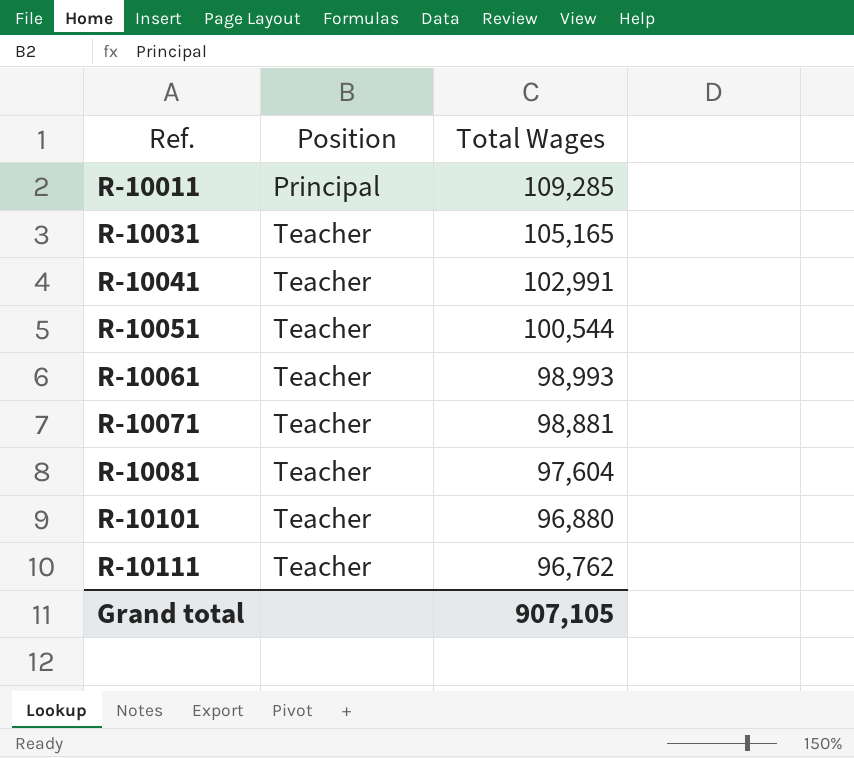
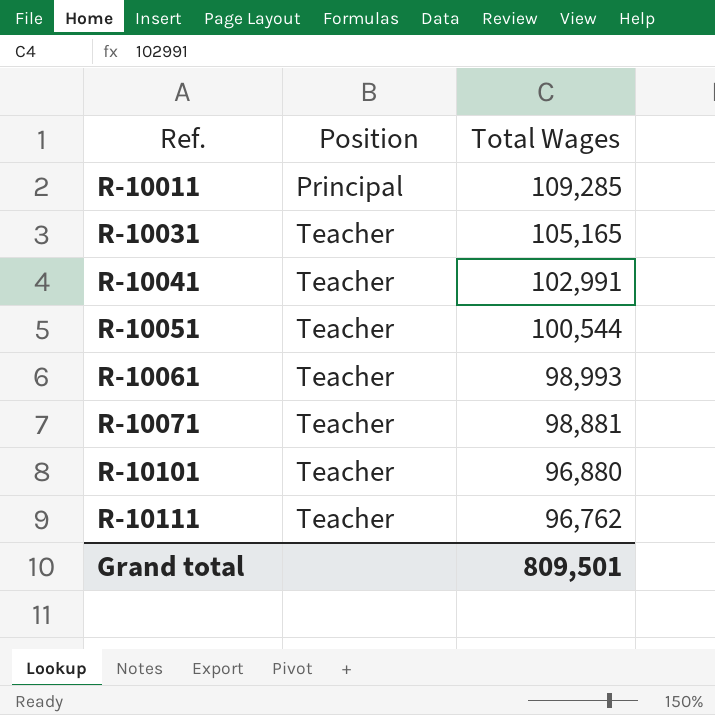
row R-10081: Teacher | 97,604 -> none
Grand total | Total Wages: 907,105 -> 809,501

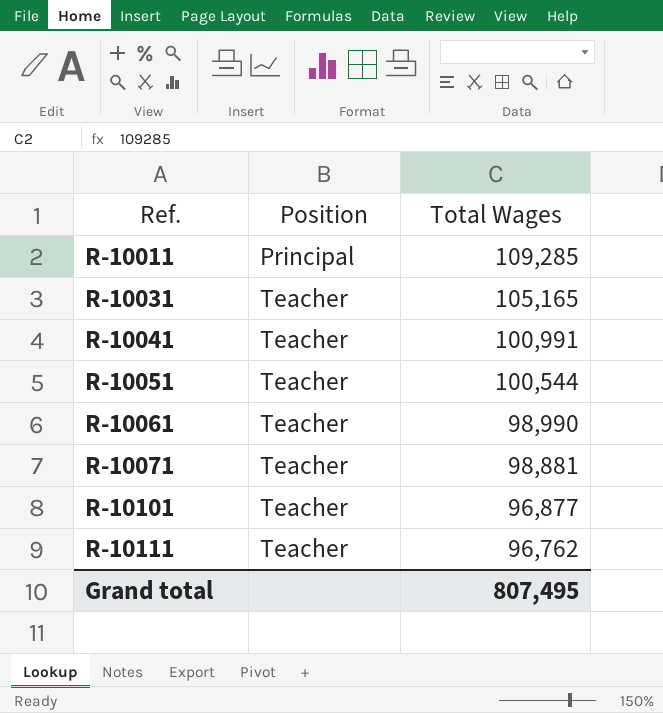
R-10041 | Total Wages: 102,991 -> 100,991
R-10061 | Total Wages: 98,993 -> 98,990
R-10101 | Total Wages: 96,880 -> 96,877
Grand total | Total Wages: 809,501 -> 807,495

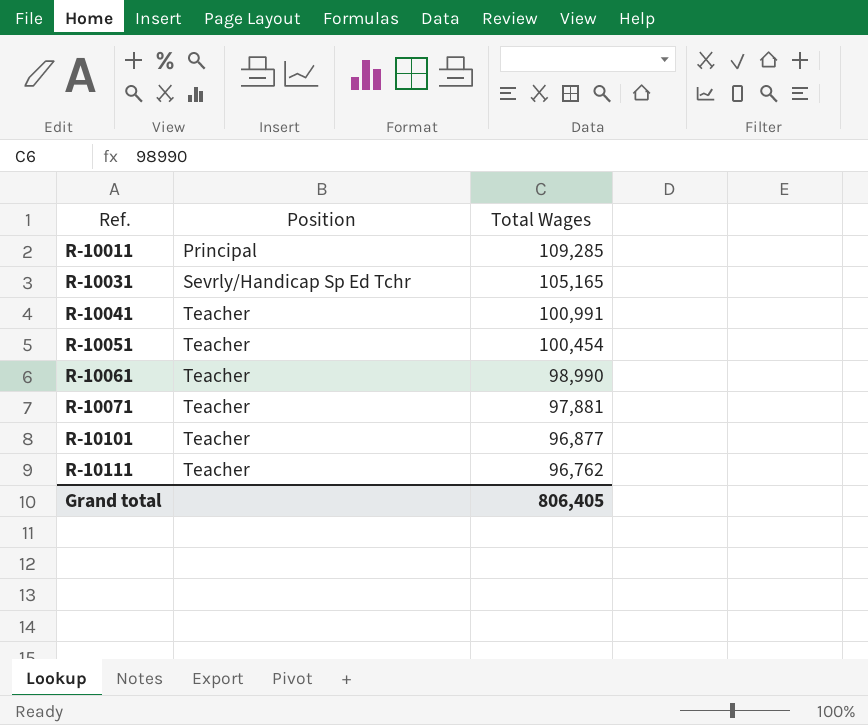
R-10031 | Position: Teacher -> Sevrly/Handicap Sp Ed Tchr
R-10051 | Total Wages: 100,544 -> 100,454
R-10071 | Total Wages: 98,881 -> 97,881
Grand total | Total Wages: 807,495 -> 806,405

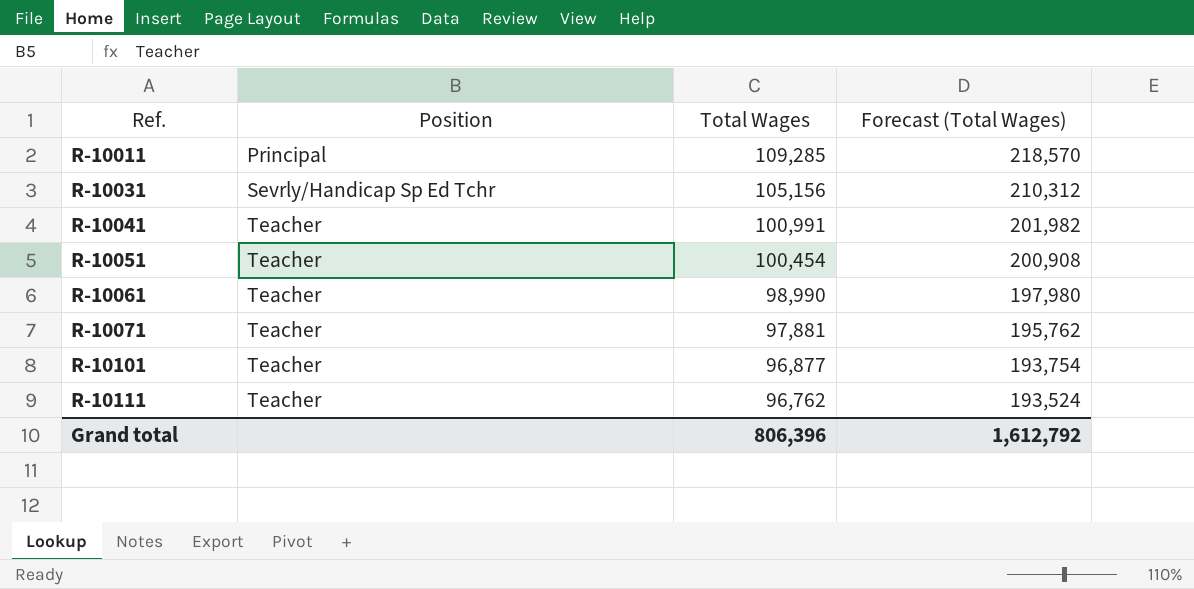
column Forecast (Total Wages) | formula: none -> [Total Wages] * 2
R-10031 | Total Wages: 105,165 -> 105,156
Grand total | Total Wages: 806,405 -> 806,396

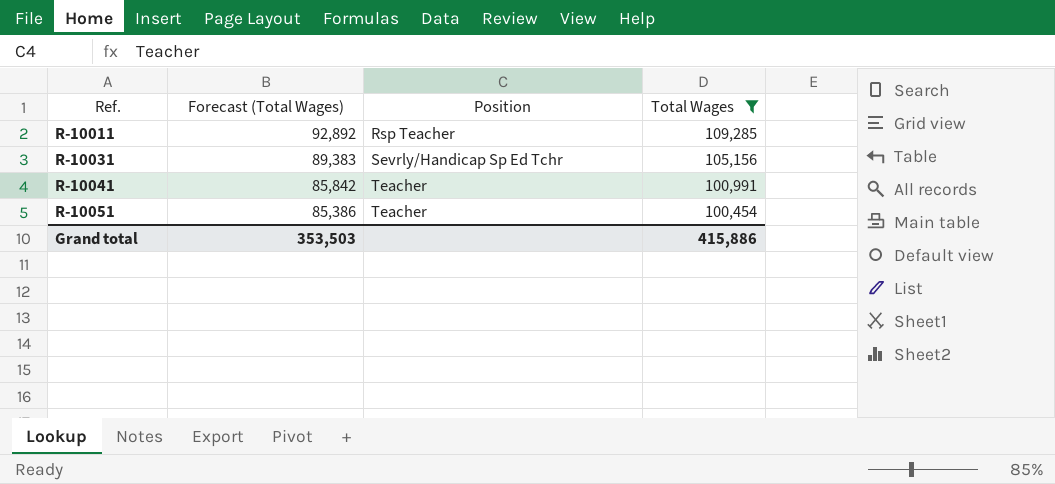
filter: none -> Total Wages >= 100,454
column Forecast (Total Wages) | formula: [Total Wages] * 2 -> [Total Wages] * 0.85
column Forecast (Total Wages) | position: 4 -> 2
R-10011 | Position: Principal -> Rsp Teacher
Grand total | Forecast (Total Wages): 1,612,792 -> 353,503
Grand total | Total Wages: 806,396 -> 415,886

